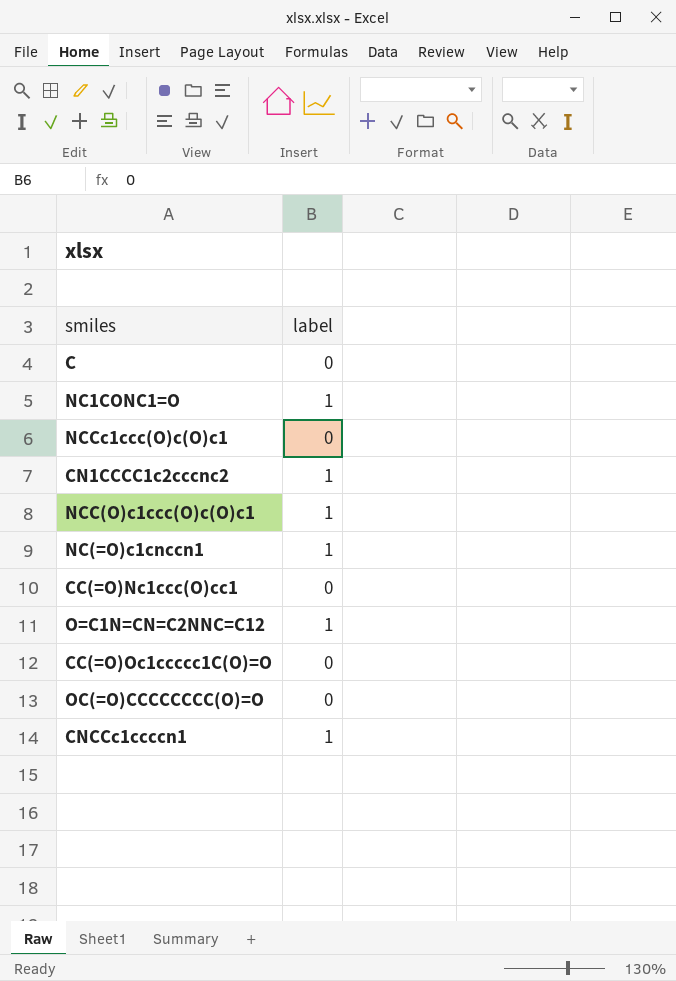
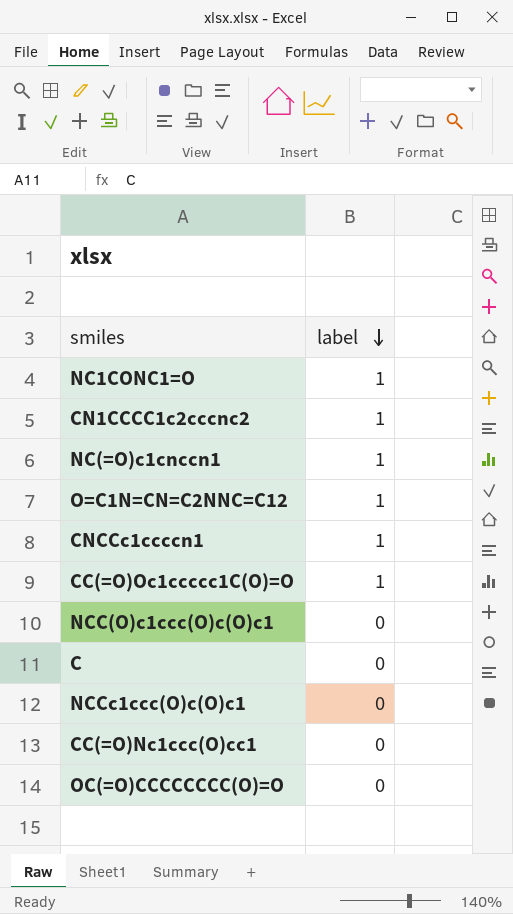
row order: none -> label descending
CC(=O)Oc1ccccc1C(O)=O | label: 0 -> 1
NCC(O)c1ccc(O)c(O)c1 | label: 1 -> 0

